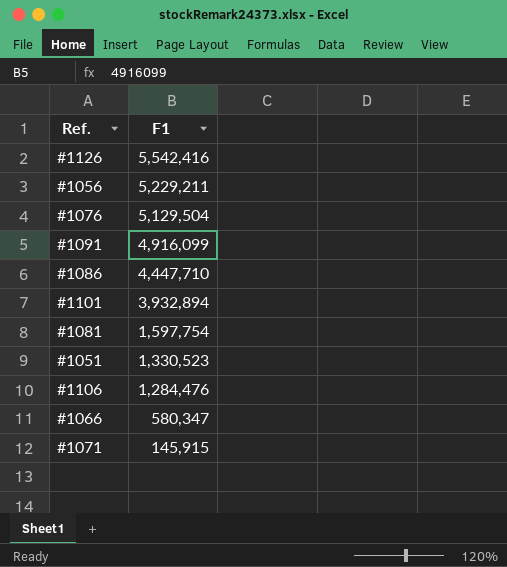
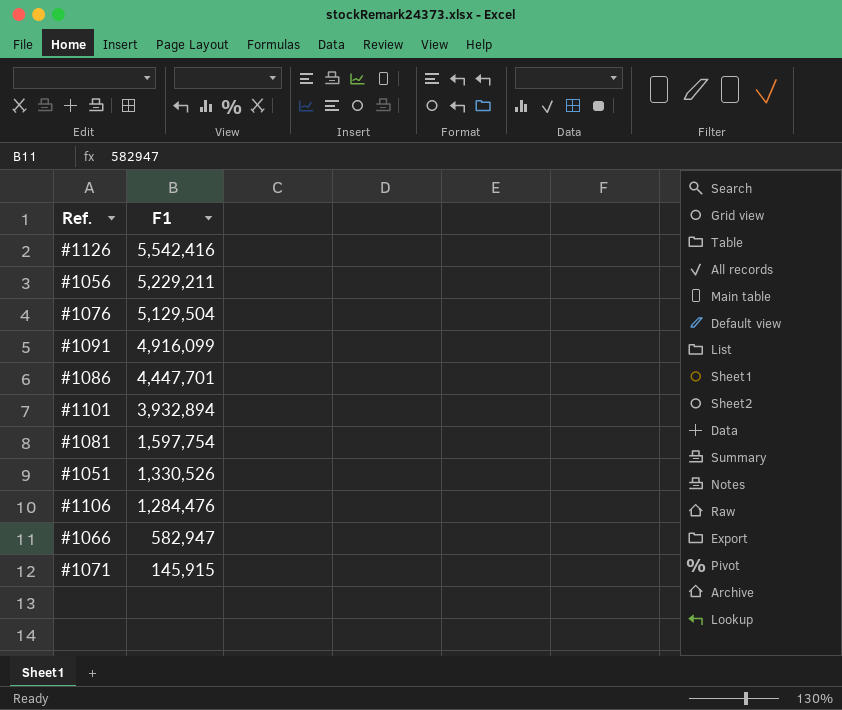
#1086 | F1: 4,447,710 -> 4,447,701
#1051 | F1: 1,330,523 -> 1,330,526
#1066 | F1: 580,347 -> 582,947

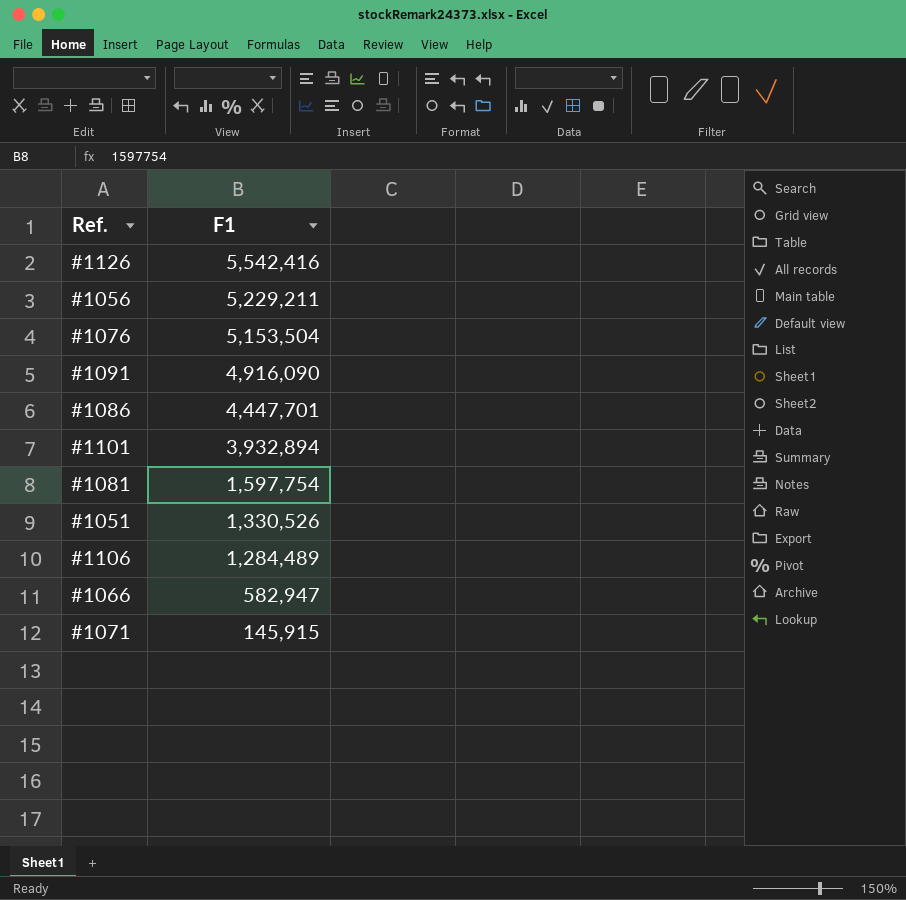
#1076 | F1: 5,129,504 -> 5,153,504
#1091 | F1: 4,916,099 -> 4,916,090
#1106 | F1: 1,284,476 -> 1,284,489

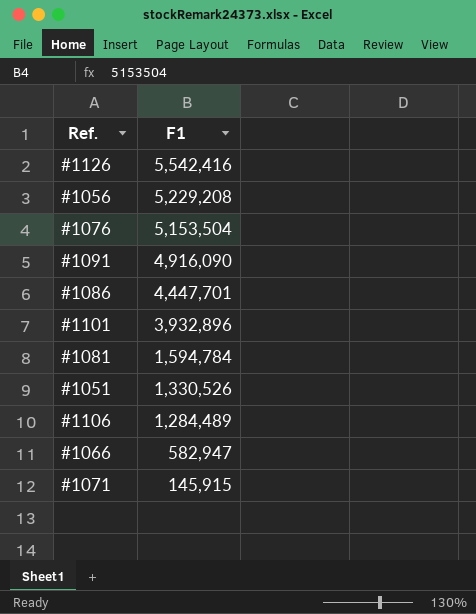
#1056 | F1: 5,229,211 -> 5,229,208
#1101 | F1: 3,932,894 -> 3,932,896
#1081 | F1: 1,597,754 -> 1,594,784

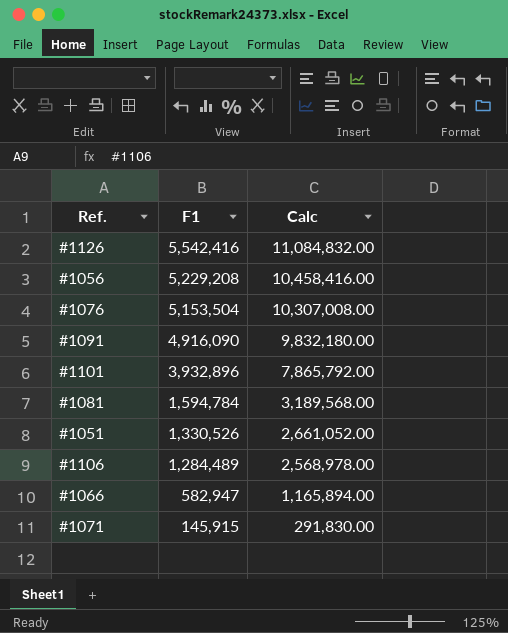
column Calc | formula: none -> [F1] * 2
row #1086: 4,447,701 -> none

